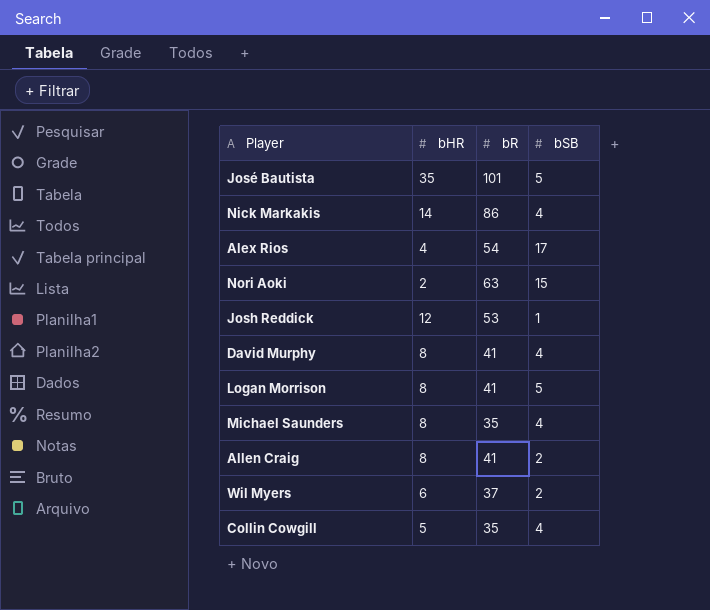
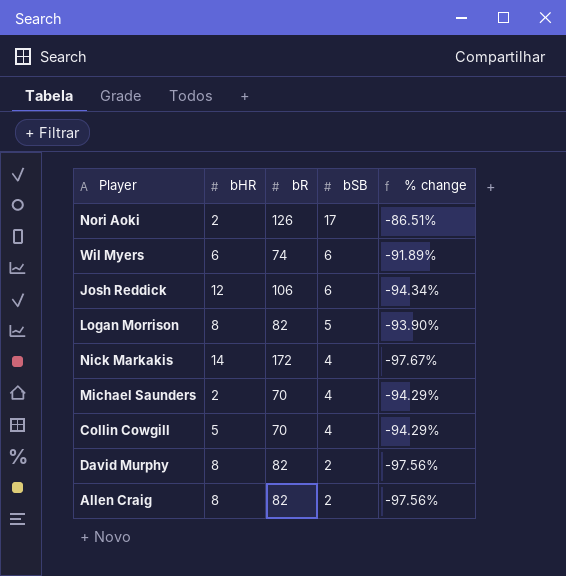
row order: none -> bSB descending
column % change | formula: none -> ([bSB] - [bR]) / [bR]
row José Bautista: 35 | 101 | 5 -> none
row Alex Rios: 4 | 54 | 17 -> none
Nori Aoki | bR: 63 -> 126
Nori Aoki | bSB: 15 -> 17
Wil Myers | bR: 37 -> 74
Wil Myers | bSB: 2 -> 6
Josh Reddick | bR: 53 -> 106
Josh Reddick | bSB: 1 -> 6
Logan Morrison | bR: 41 -> 82
Nick Markakis | bR: 86 -> 172
Michael Saunders | bHR: 8 -> 2
Michael Saunders | bR: 35 -> 70
Collin Cowgill | bR: 35 -> 70
David Murphy | bR: 41 -> 82
David Murphy | bSB: 4 -> 2
Allen Craig | bR: 41 -> 82

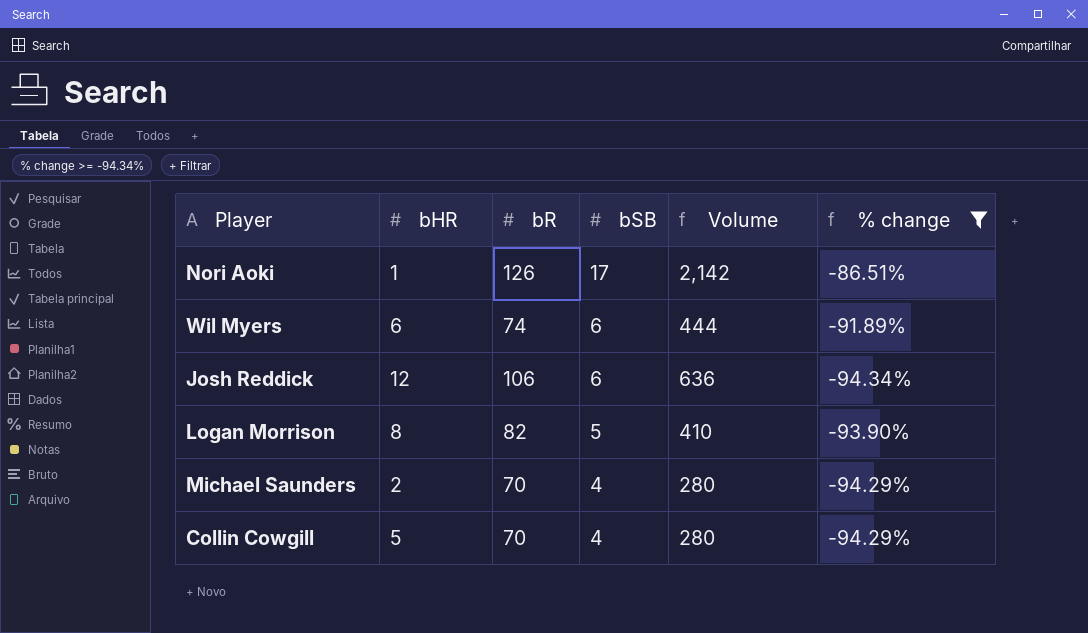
filter: none -> % change >= -94.34%
column Volume | formula: none -> [bR] * [bSB]
Nori Aoki | bHR: 2 -> 1

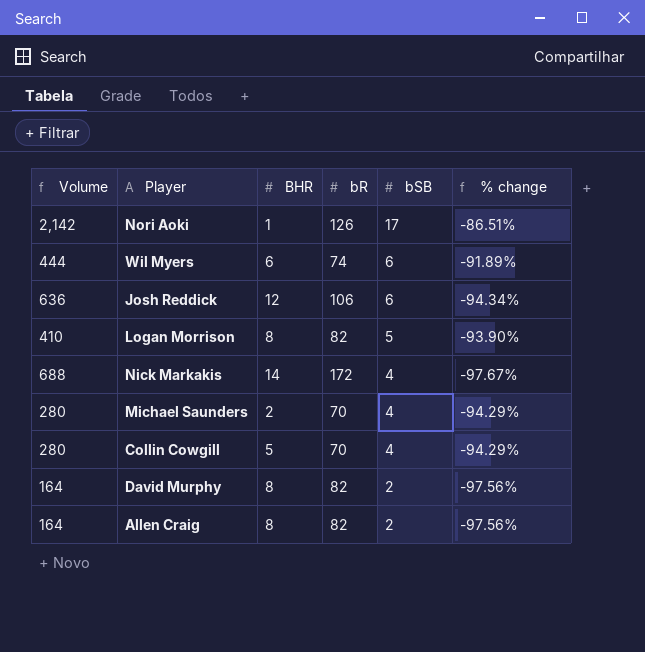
filter: % change >= -94.34% -> none
column Volume | position: 5 -> 1
column name: bHR -> BHR

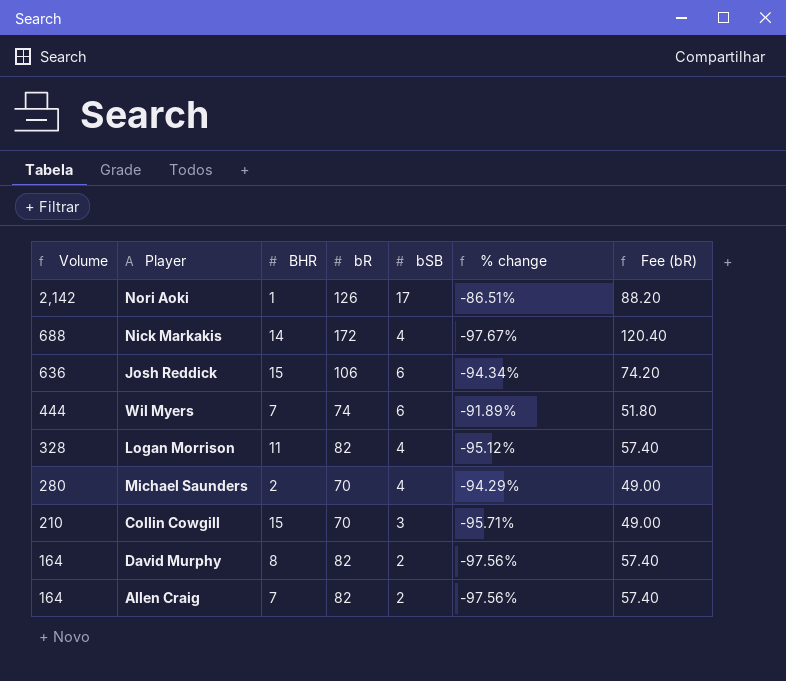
row order: bSB descending -> Volume descending
column Fee (bR) | formula: none -> [bR] * 0.7
Josh Reddick | BHR: 12 -> 15
Wil Myers | BHR: 6 -> 7
Logan Morrison | Volume: 410 -> 328
Logan Morrison | BHR: 8 -> 11
Logan Morrison | bSB: 5 -> 4
Logan Morrison | % change: -93.90% -> -95.12%
Collin Cowgill | Volume: 280 -> 210
Collin Cowgill | BHR: 5 -> 15
Collin Cowgill | bSB: 4 -> 3
Collin Cowgill | % change: -94.29% -> -95.71%
Allen Craig | BHR: 8 -> 7

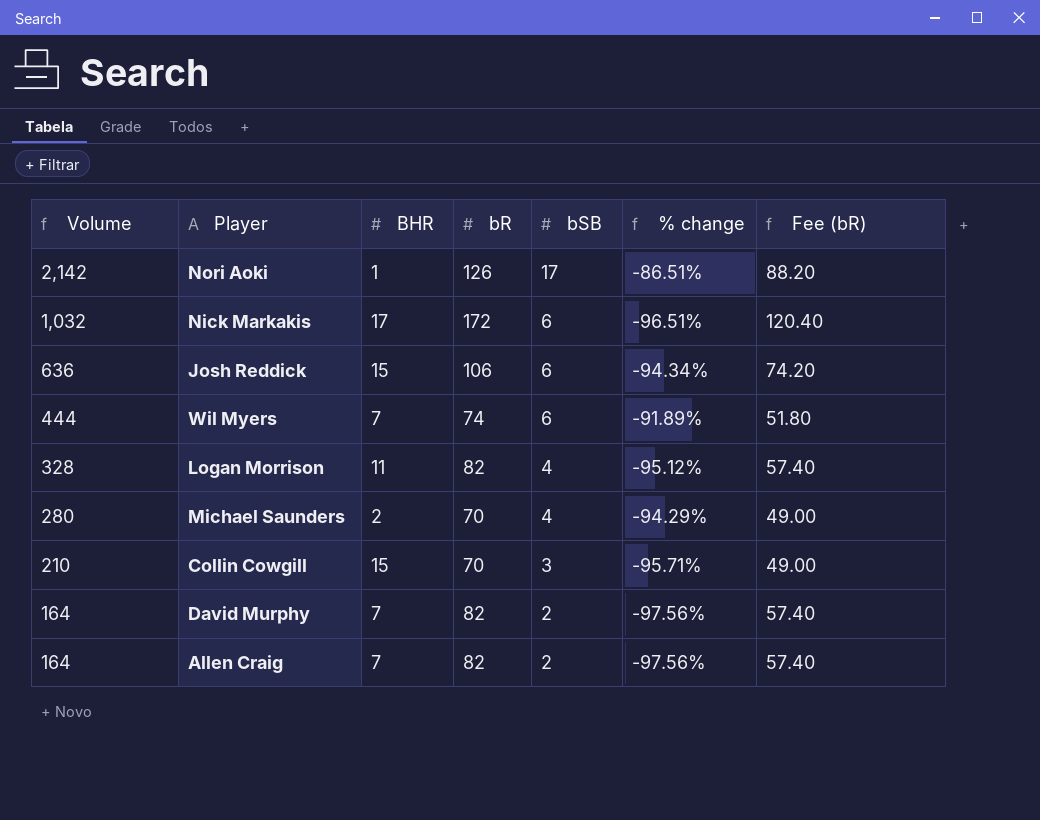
Nick Markakis | Volume: 688 -> 1,032
Nick Markakis | BHR: 14 -> 17
Nick Markakis | bSB: 4 -> 6
Nick Markakis | % change: -97.67% -> -96.51%
David Murphy | BHR: 8 -> 7

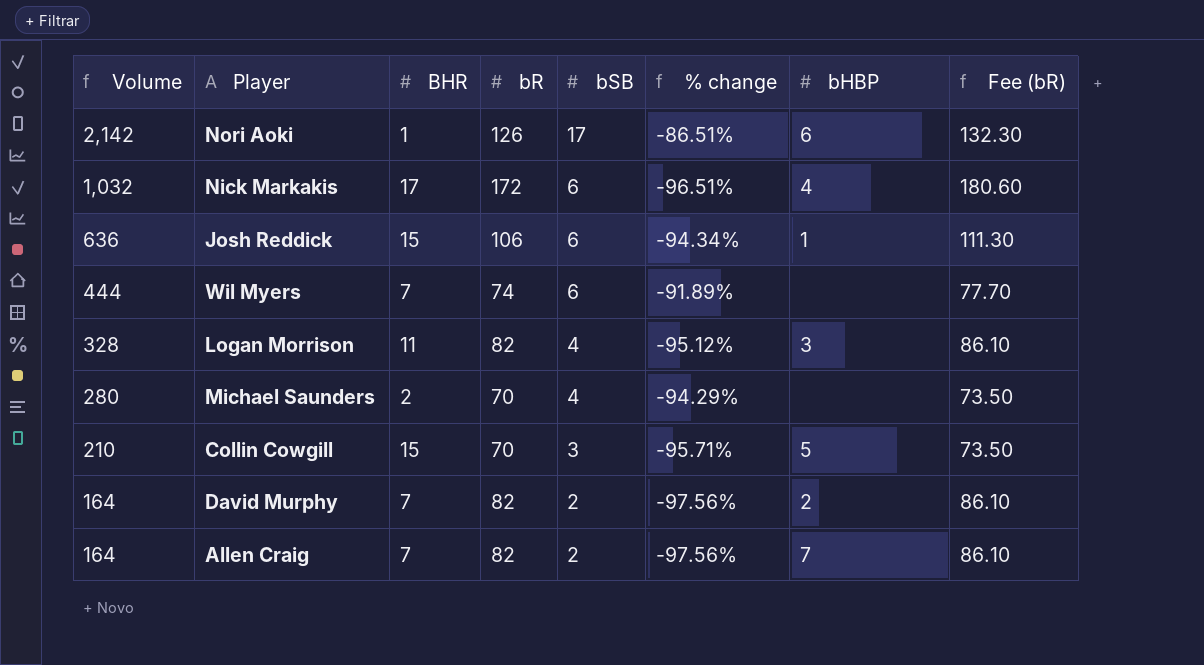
column bHBP | position: none -> 7
column Fee (bR) | formula: [bR] * 0.7 -> [bR] * 1.05

